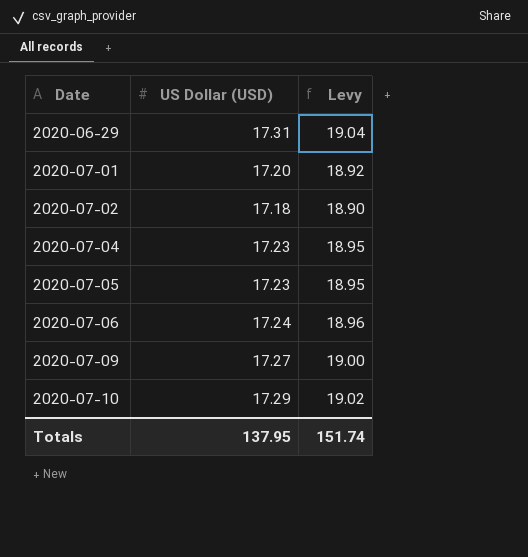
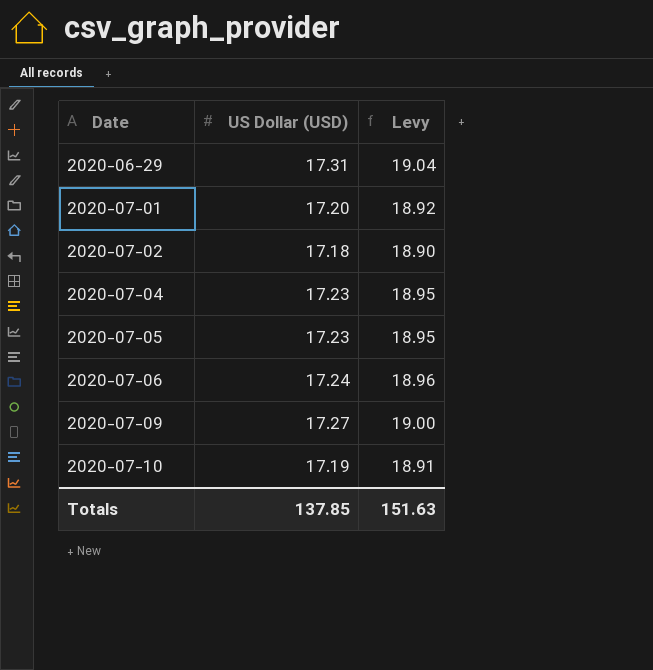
2020-07-10 | US Dollar (USD): 17.29 -> 17.19
2020-07-10 | Levy: 19.02 -> 18.91
Totals | US Dollar (USD): 137.95 -> 137.85
Totals | Levy: 151.74 -> 151.63

